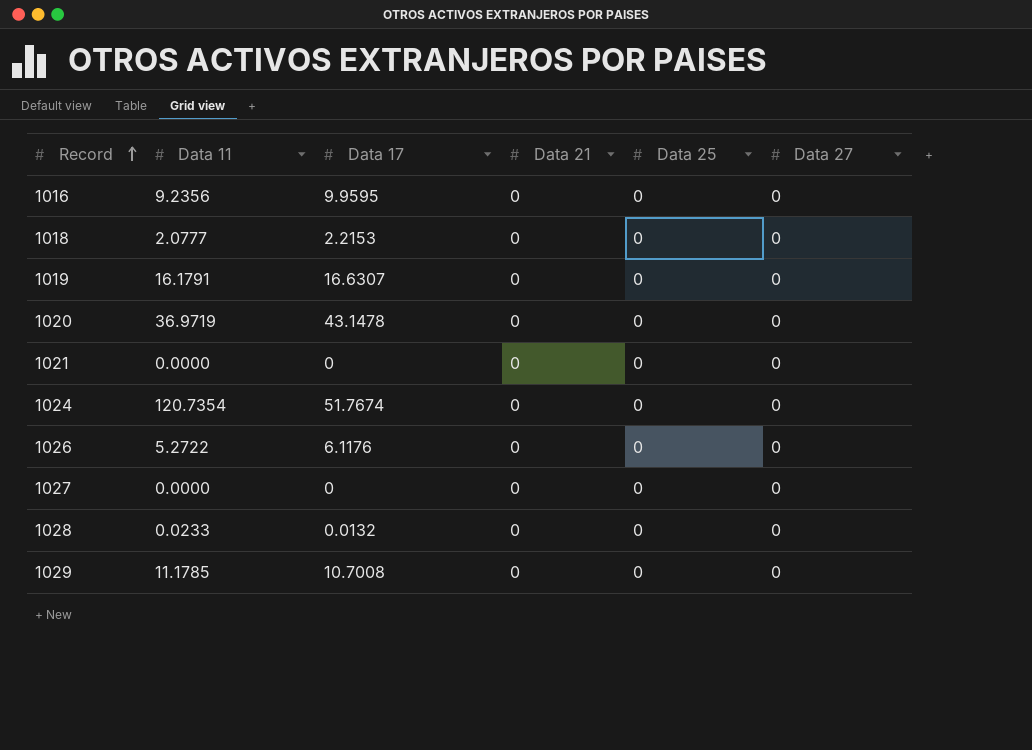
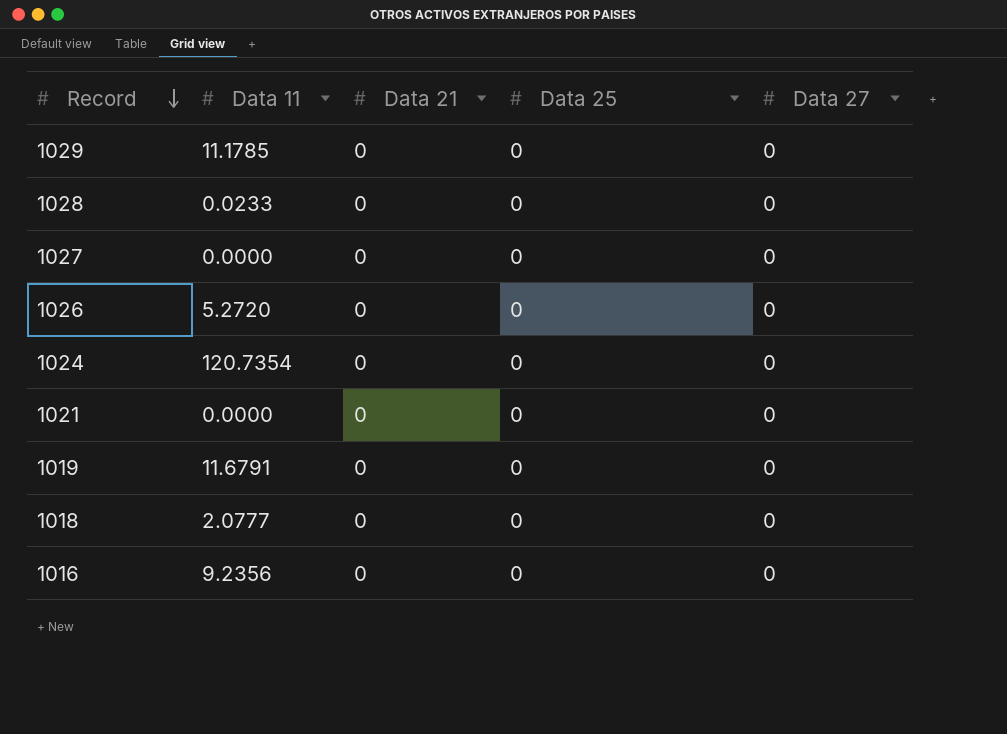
row order: Record ascending -> Record descending
column Data 17 | position: 3 -> none
row 1020: 36.9719 | 43.1478 | 0 | 0 | 0 -> none
1026 | Data 11: 5.2722 -> 5.2720
1019 | Data 11: 16.1791 -> 11.6791

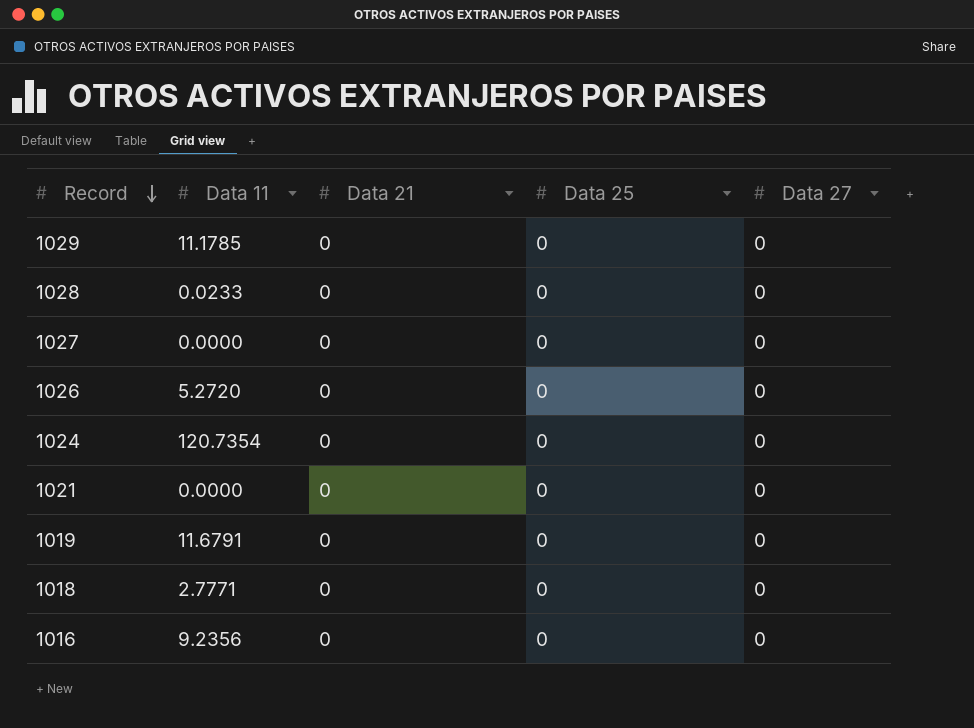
1018 | Data 11: 2.0777 -> 2.7771

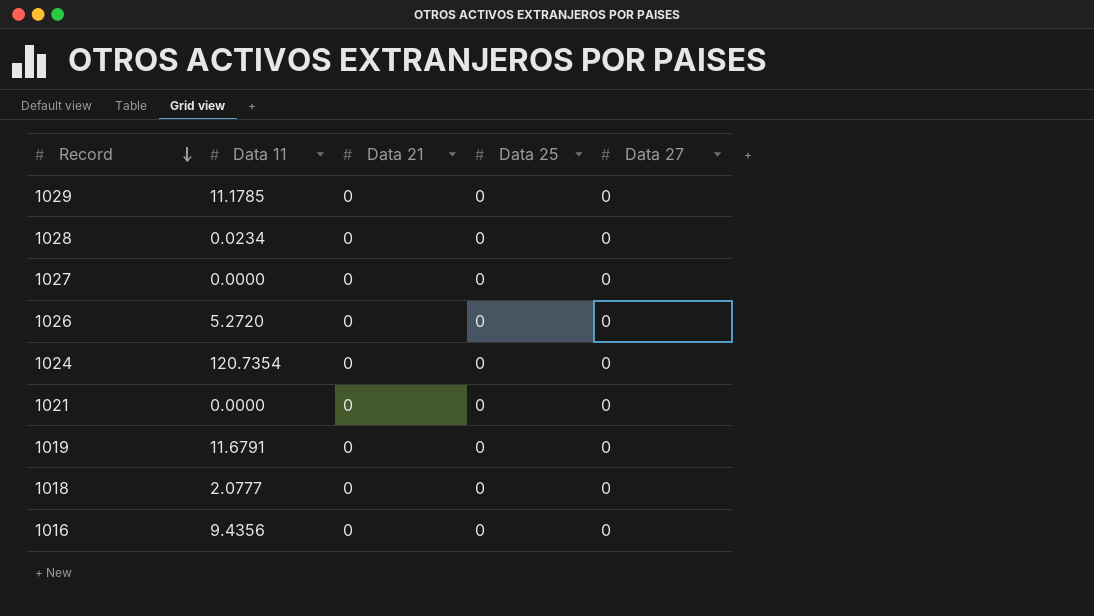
1028 | Data 11: 0.0233 -> 0.0234
1018 | Data 11: 2.7771 -> 2.0777
1016 | Data 11: 9.2356 -> 9.4356

